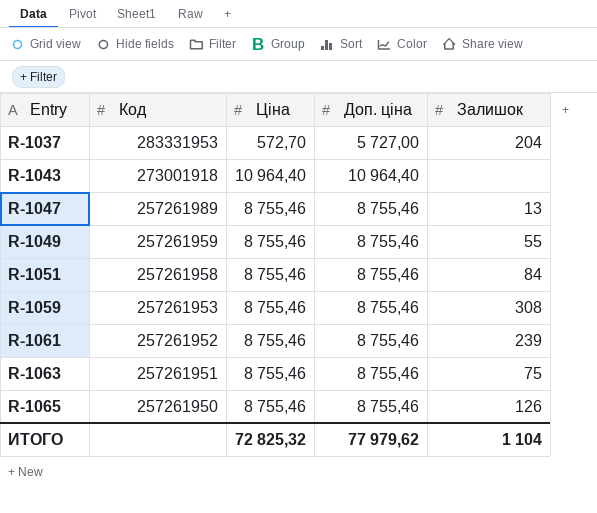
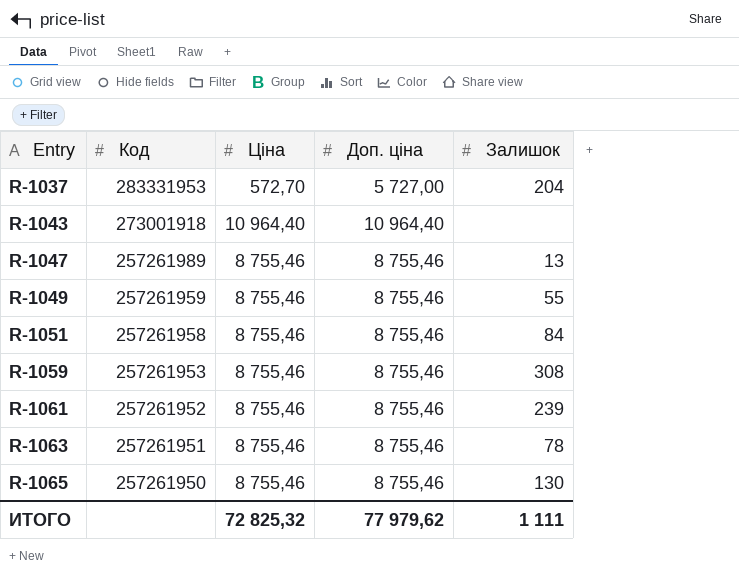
R-1063 | Залишок: 75 -> 78
R-1065 | Залишок: 126 -> 130
ИТОГО | Залишок: 1 104 -> 1 111

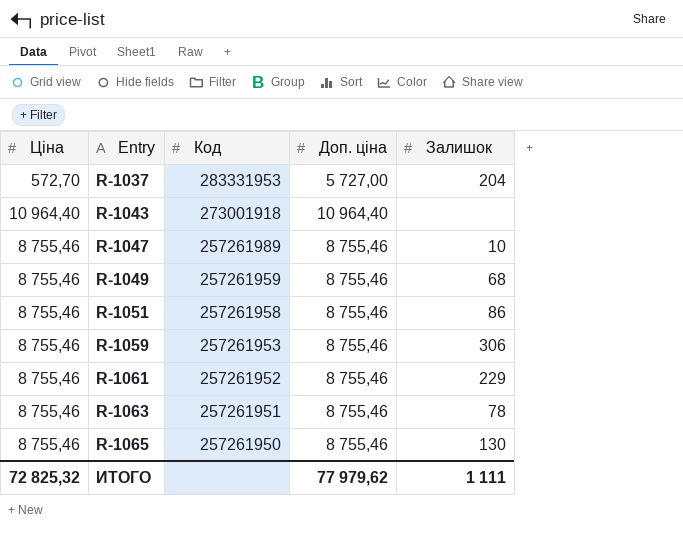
column Ціна | position: 3 -> 1
R-1047 | Залишок: 13 -> 10
R-1049 | Залишок: 55 -> 68
R-1051 | Залишок: 84 -> 86
R-1059 | Залишок: 308 -> 306
R-1061 | Залишок: 239 -> 229

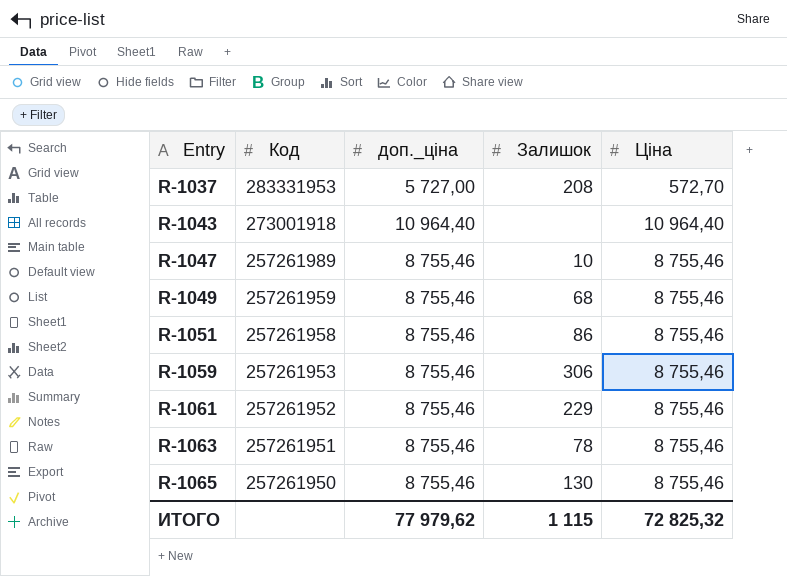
column name: Доп. ціна -> доп._ціна
column Ціна | position: 1 -> 5
R-1037 | Залишок: 204 -> 208
ИТОГО | Залишок: 1 111 -> 1 115

